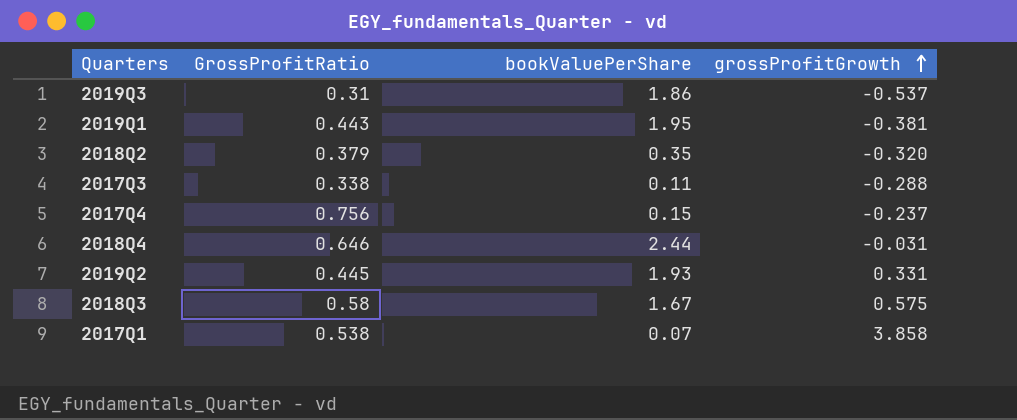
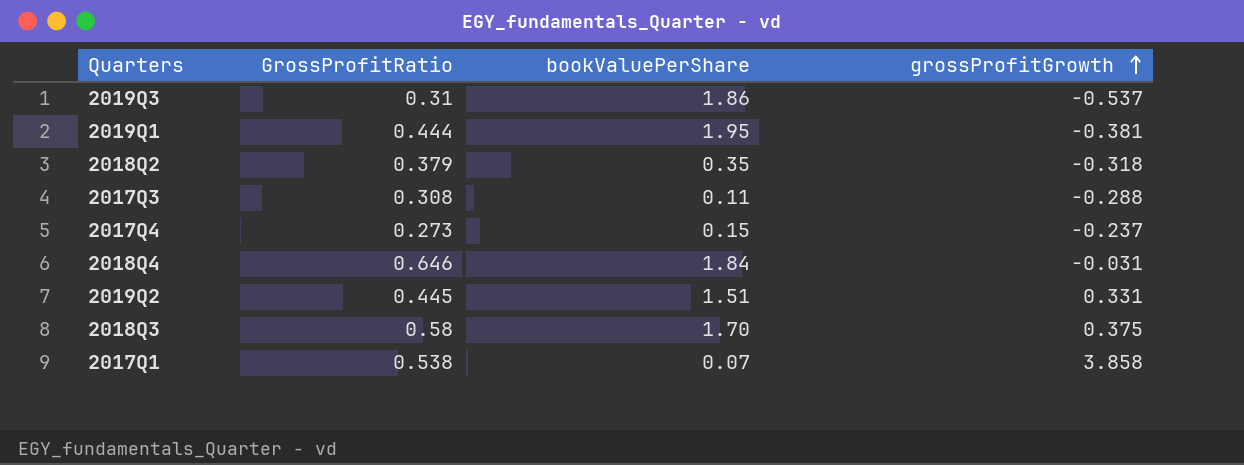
2019Q1 | GrossProfitRatio: 0.443 -> 0.444
2018Q2 | grossProfitGrowth: -0.320 -> -0.318
2017Q3 | GrossProfitRatio: 0.338 -> 0.308
2017Q4 | GrossProfitRatio: 0.756 -> 0.273
2018Q4 | bookValuePerShare: 2.44 -> 1.84
2019Q2 | bookValuePerShare: 1.93 -> 1.51
2018Q3 | bookValuePerShare: 1.67 -> 1.70
2018Q3 | grossProfitGrowth: 0.575 -> 0.375

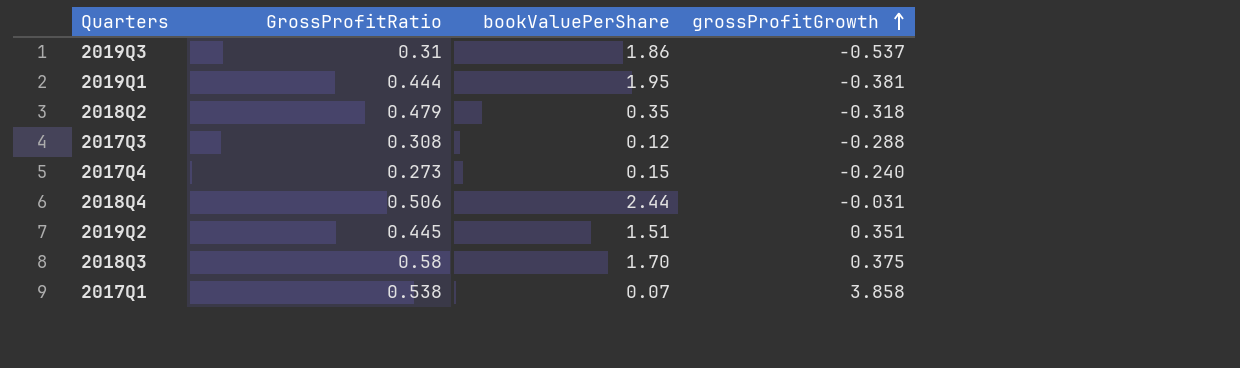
2018Q2 | GrossProfitRatio: 0.379 -> 0.479
2017Q3 | bookValuePerShare: 0.11 -> 0.12
2017Q4 | grossProfitGrowth: -0.237 -> -0.240
2018Q4 | GrossProfitRatio: 0.646 -> 0.506
2018Q4 | bookValuePerShare: 1.84 -> 2.44
2019Q2 | grossProfitGrowth: 0.331 -> 0.351

